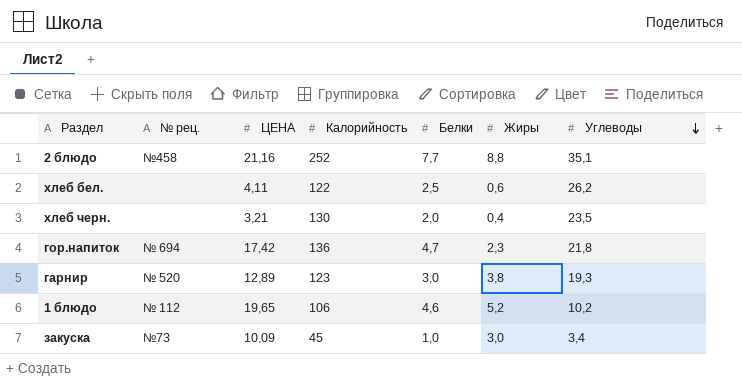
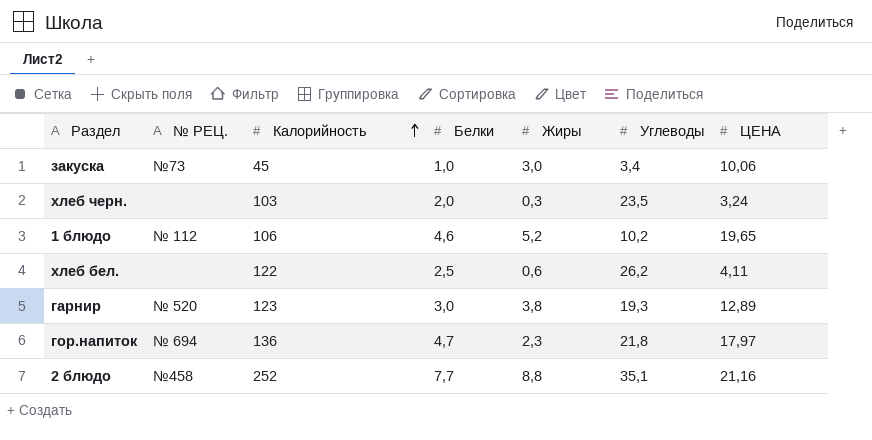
row order: Углеводы descending -> Калорийность ascending
column name: № рец. -> № РЕЦ.
column ЦЕНА | position: 3 -> 7
закуска | ЦЕНА: 10,09 -> 10,06
хлеб черн. | Калорийность: 130 -> 103
хлеб черн. | Жиры: 0,4 -> 0,3
хлеб черн. | ЦЕНА: 3,21 -> 3,24
гор.напиток | ЦЕНА: 17,42 -> 17,97

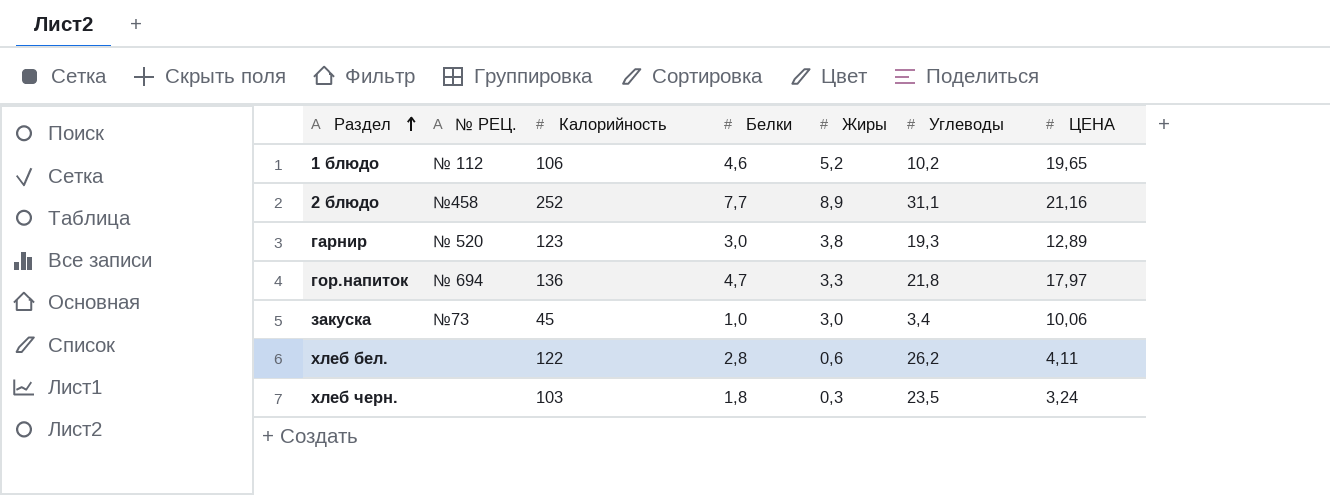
row order: Калорийность ascending -> Раздел ascending
2 блюдо | Жиры: 8,8 -> 8,9
2 блюдо | Углеводы: 35,1 -> 31,1
гор.напиток | Жиры: 2,3 -> 3,3
хлеб бел. | Белки: 2,5 -> 2,8
хлеб черн. | Белки: 2,0 -> 1,8

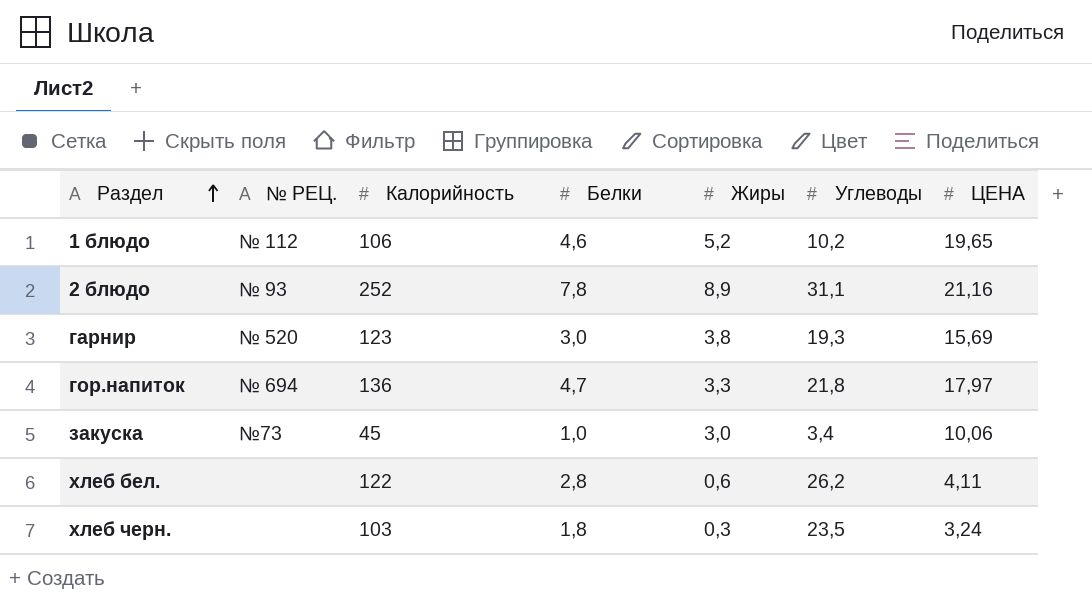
2 блюдо | № РЕЦ.: №458 -> № 93
2 блюдо | Белки: 7,7 -> 7,8
гарнир | ЦЕНА: 12,89 -> 15,69

